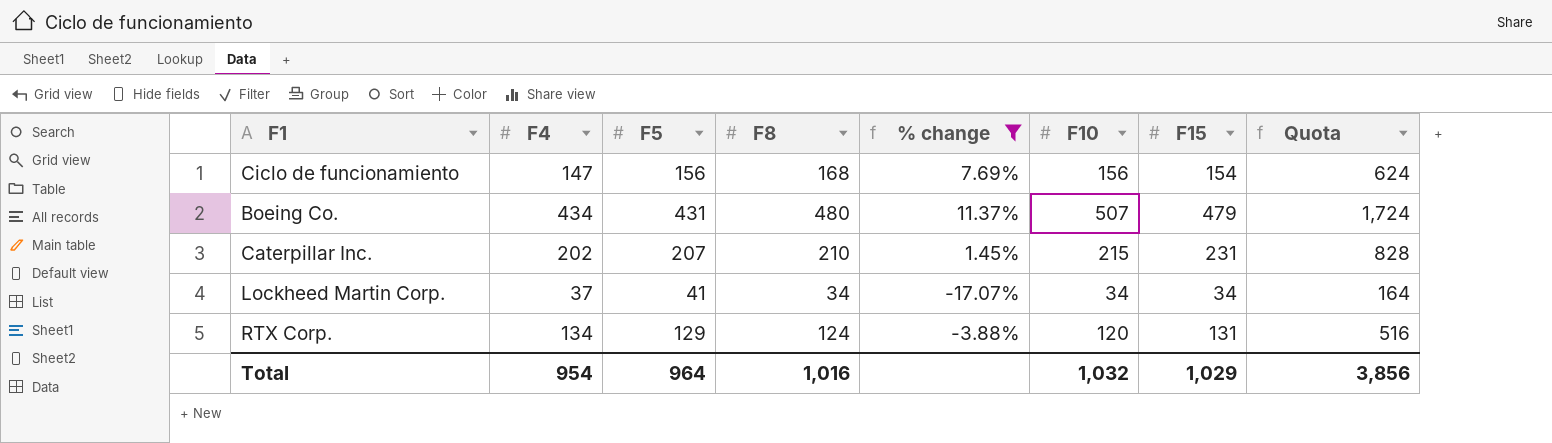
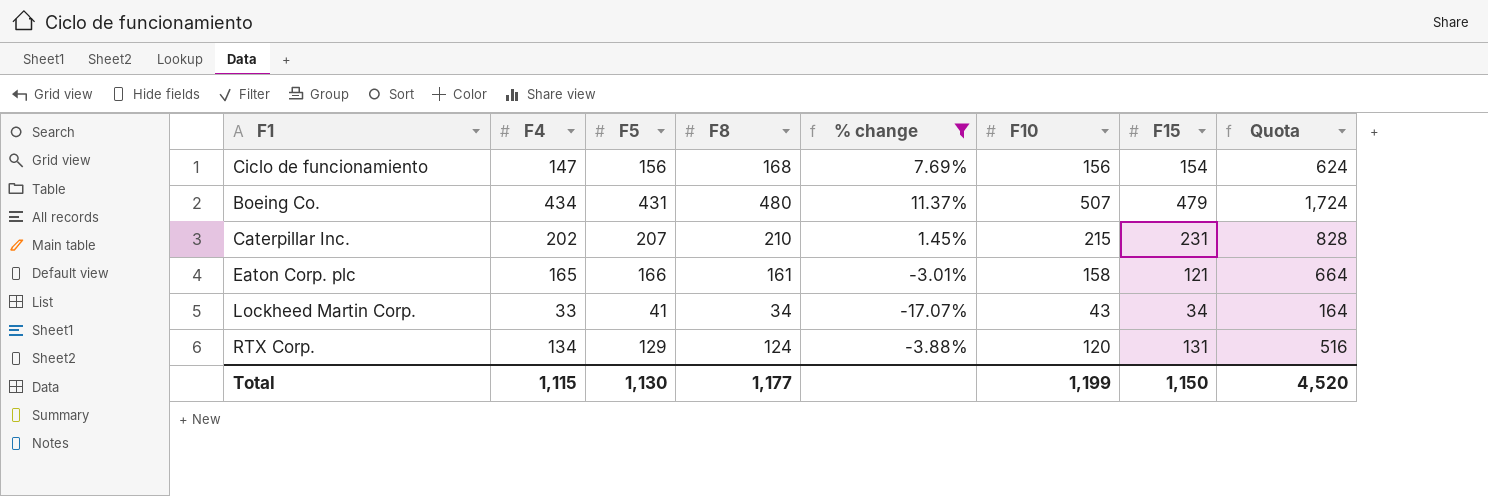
row Eaton Corp. plc: none -> 165 | 166 | 161 | -3.01% | 158 | 121 | 664
Lockheed Martin Corp. | F4: 37 -> 33
Lockheed Martin Corp. | F10: 34 -> 43
Total | F4: 954 -> 1,115
Total | F5: 964 -> 1,130
Total | F8: 1,016 -> 1,177
Total | F10: 1,032 -> 1,199
Total | F15: 1,029 -> 1,150
Total | Quota: 3,856 -> 4,520

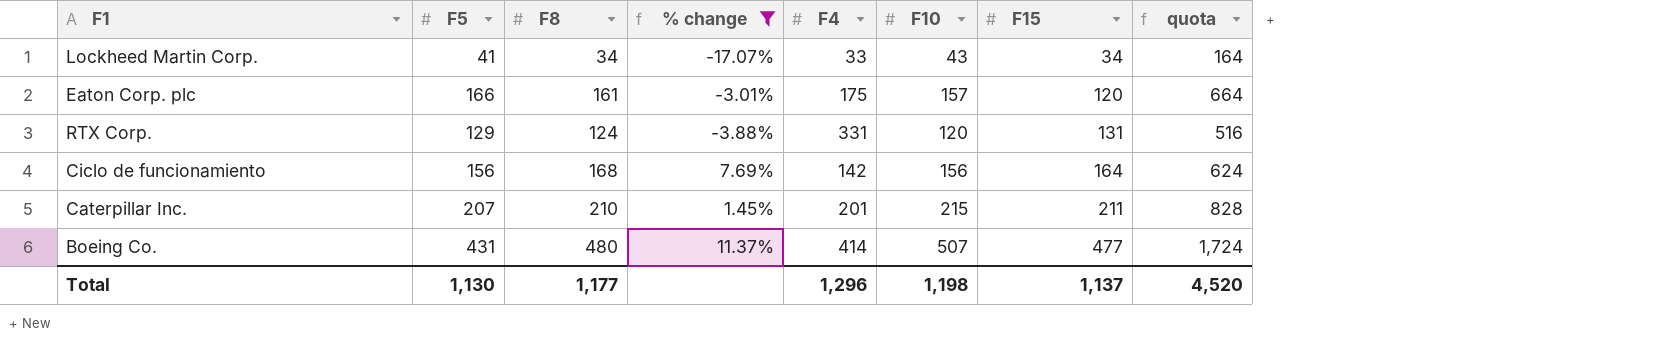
row order: none -> F15 ascending
column F4 | position: 2 -> 5
column name: Quota -> quota
Eaton Corp. plc | F4: 165 -> 175
Eaton Corp. plc | F10: 158 -> 157
Eaton Corp. plc | F15: 121 -> 120
RTX Corp. | F4: 134 -> 331
Ciclo de funcionamiento | F4: 147 -> 142
Ciclo de funcionamiento | F15: 154 -> 164
Caterpillar Inc. | F4: 202 -> 201
Caterpillar Inc. | F15: 231 -> 211
Boeing Co. | F4: 434 -> 414
Boeing Co. | F15: 479 -> 477
Total | F4: 1,115 -> 1,296
Total | F10: 1,199 -> 1,198
Total | F15: 1,150 -> 1,137

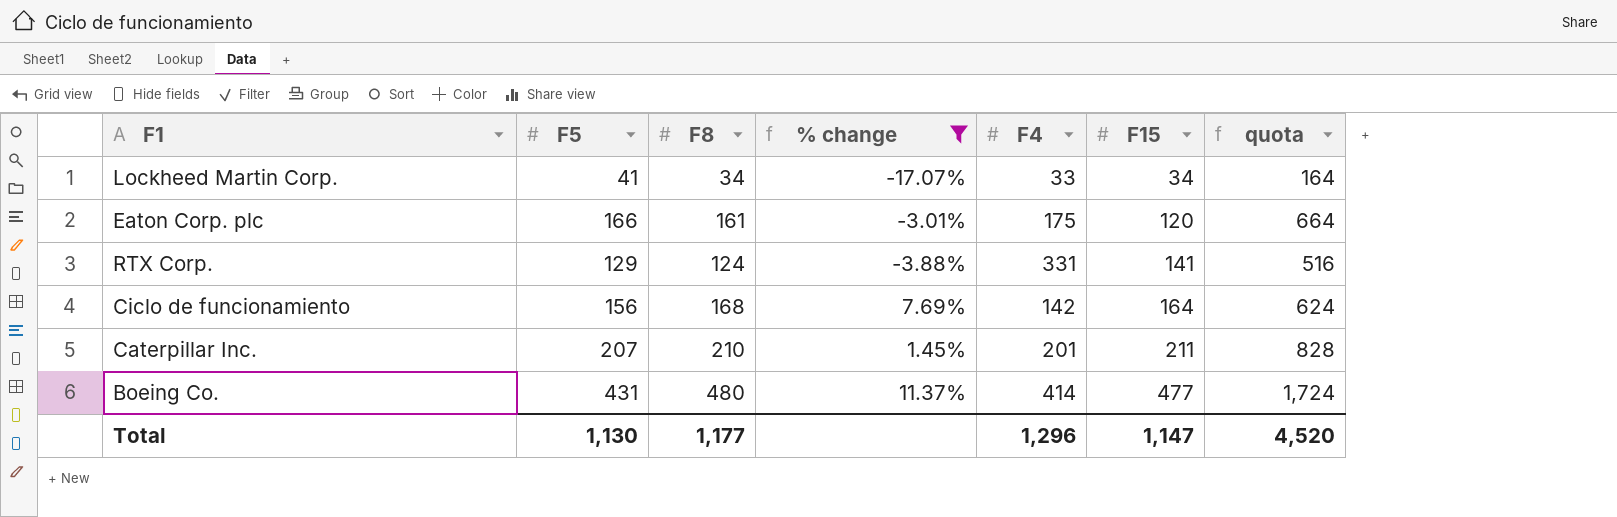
column F10 | position: 6 -> none
RTX Corp. | F15: 131 -> 141
Total | F15: 1,137 -> 1,147

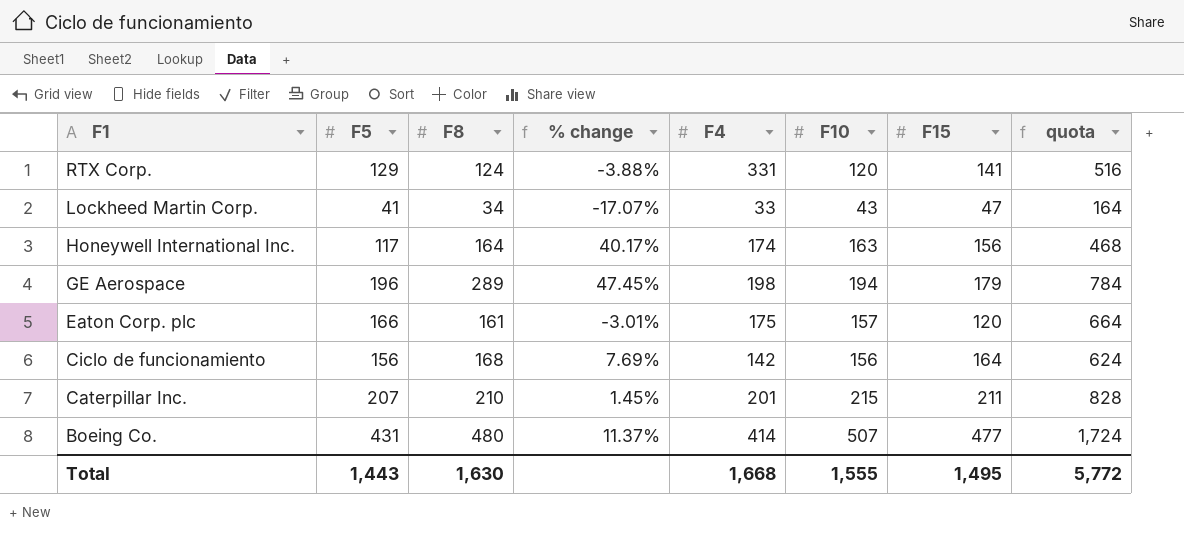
filter: % change <= 11.37% -> none
row order: F15 ascending -> F1 descending
column F10 | position: none -> 6
Lockheed Martin Corp. | F15: 34 -> 47
Total | F5: 1,130 -> 1,443
Total | F8: 1,177 -> 1,630
Total | F4: 1,296 -> 1,668
Total | F15: 1,147 -> 1,495
Total | quota: 4,520 -> 5,772

